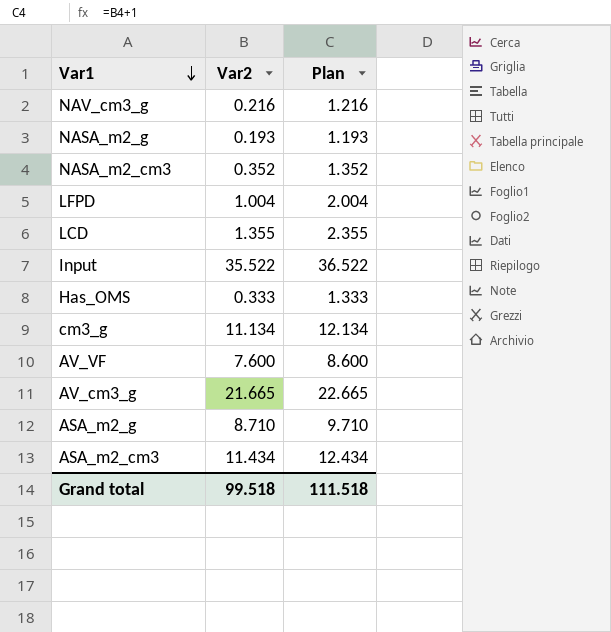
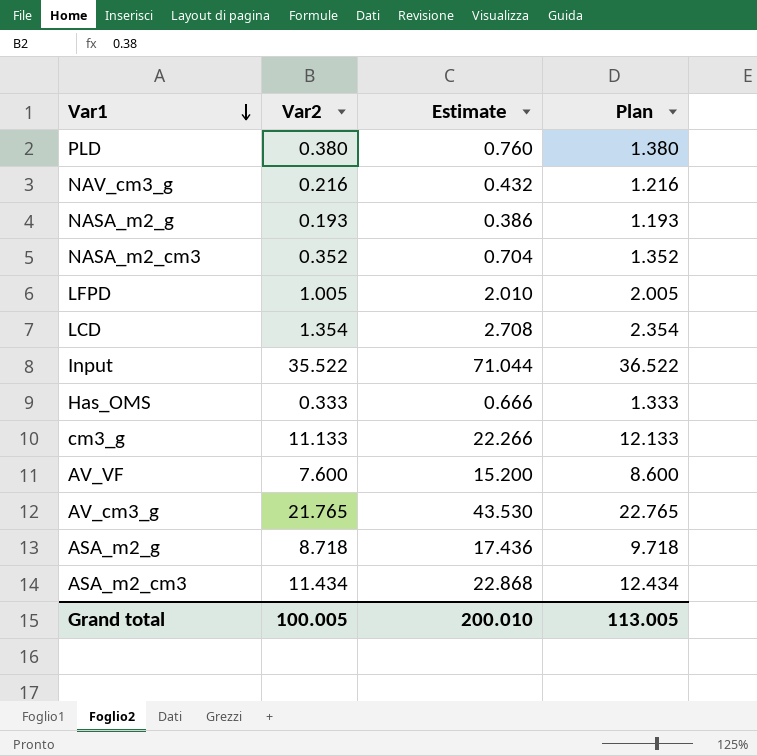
column Estimate | formula: none -> [Var2] * 2
row PLD: none -> 0.380 | 0.760 | 1.380
LFPD | Var2: 1.004 -> 1.005
LFPD | Plan: 2.004 -> 2.005
LCD | Var2: 1.355 -> 1.354
LCD | Plan: 2.355 -> 2.354
cm3_g | Var2: 11.134 -> 11.133
cm3_g | Plan: 12.134 -> 12.133
AV_cm3_g | Var2: 21.665 -> 21.765
AV_cm3_g | Plan: 22.665 -> 22.765
ASA_m2_g | Var2: 8.710 -> 8.718
ASA_m2_g | Plan: 9.710 -> 9.718
Grand total | Var2: 99.518 -> 100.005
Grand total | Plan: 111.518 -> 113.005

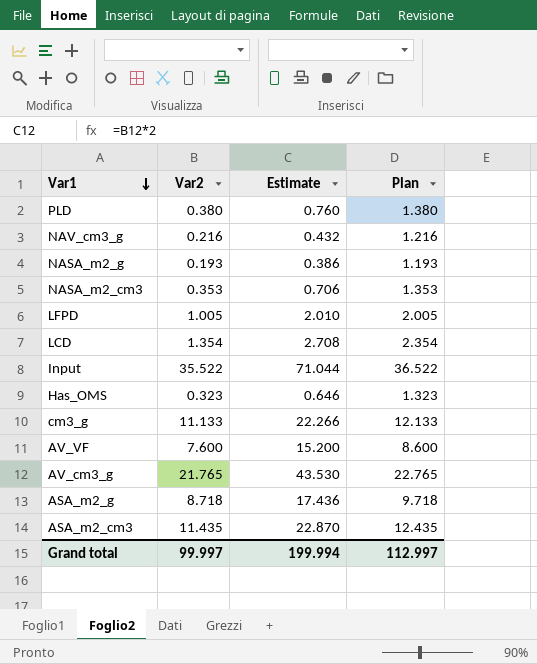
NASA_m2_cm3 | Var2: 0.352 -> 0.353
NASA_m2_cm3 | Estimate: 0.704 -> 0.706
NASA_m2_cm3 | Plan: 1.352 -> 1.353
Has_OMS | Var2: 0.333 -> 0.323
Has_OMS | Estimate: 0.666 -> 0.646
Has_OMS | Plan: 1.333 -> 1.323
ASA_m2_cm3 | Var2: 11.434 -> 11.435
ASA_m2_cm3 | Estimate: 22.868 -> 22.870
ASA_m2_cm3 | Plan: 12.434 -> 12.435
Grand total | Var2: 100.005 -> 99.997
Grand total | Estimate: 200.010 -> 199.994
Grand total | Plan: 113.005 -> 112.997

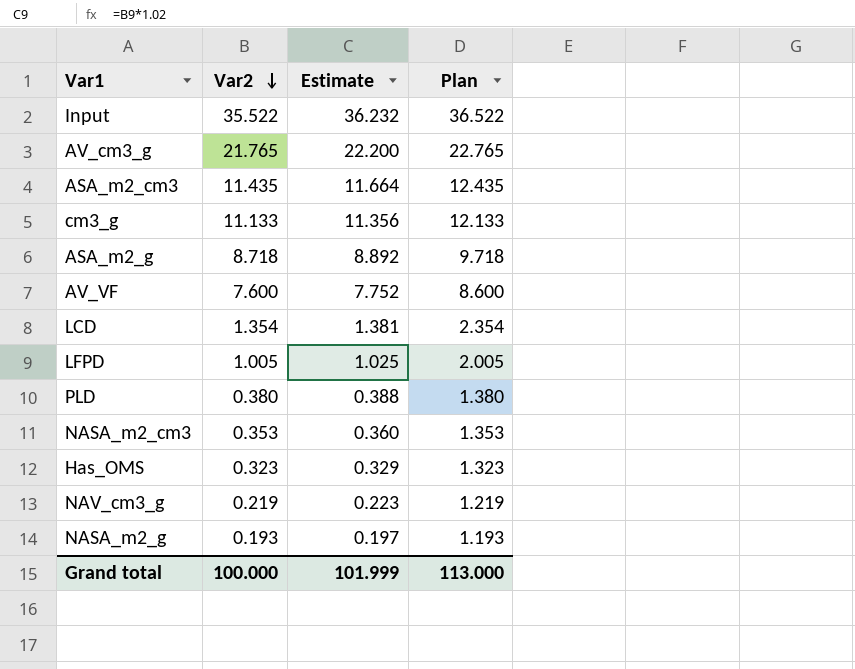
row order: Var1 descending -> Var2 descending
column Estimate | formula: [Var2] * 2 -> [Var2] * 1.02
NAV_cm3_g | Var2: 0.216 -> 0.219
NAV_cm3_g | Plan: 1.216 -> 1.219
Grand total | Var2: 99.997 -> 100.000
Grand total | Estimate: 199.994 -> 101.999
Grand total | Plan: 112.997 -> 113.000

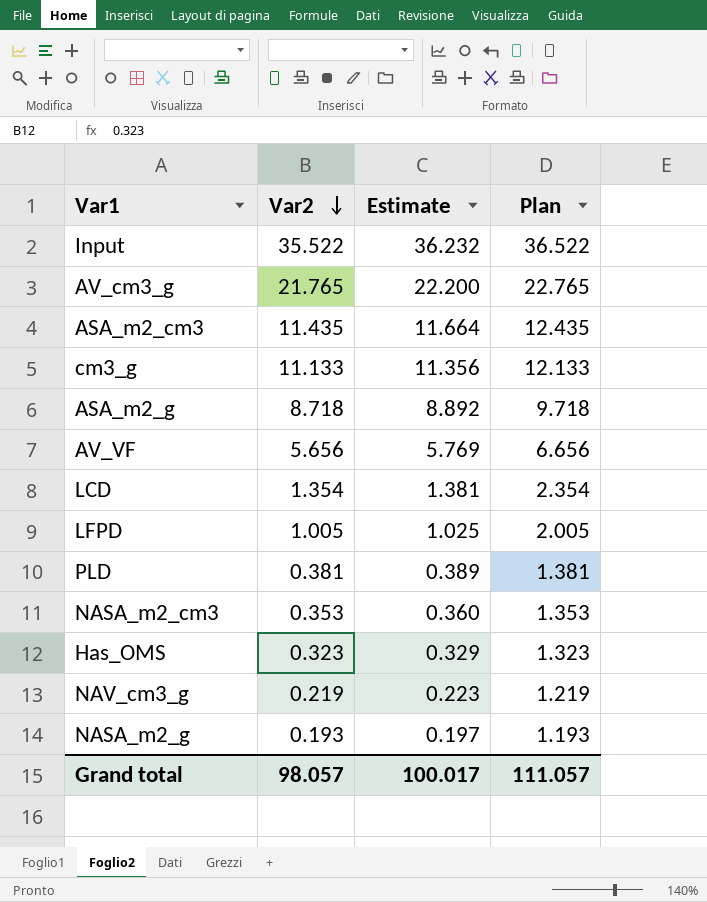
AV_VF | Var2: 7.600 -> 5.656
AV_VF | Estimate: 7.752 -> 5.769
AV_VF | Plan: 8.600 -> 6.656
PLD | Var2: 0.380 -> 0.381
PLD | Estimate: 0.388 -> 0.389
PLD | Plan: 1.380 -> 1.381
Grand total | Var2: 100.000 -> 98.057
Grand total | Estimate: 101.999 -> 100.017
Grand total | Plan: 113.000 -> 111.057

